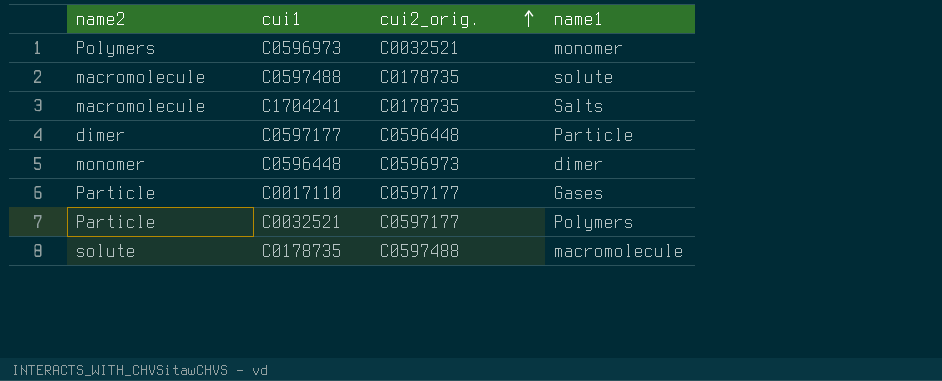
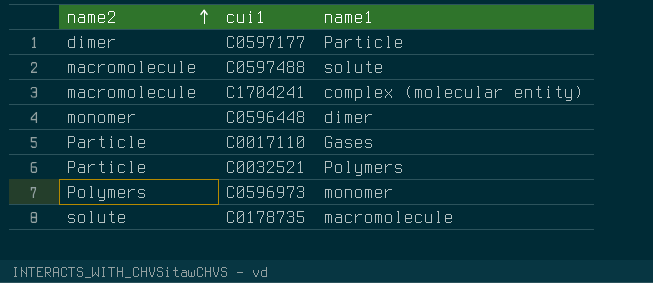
row order: cui2_orig. ascending -> name2 ascending
column cui2_orig. | position: 3 -> none
C1704241 | name1: Salts -> complex (molecular entity)

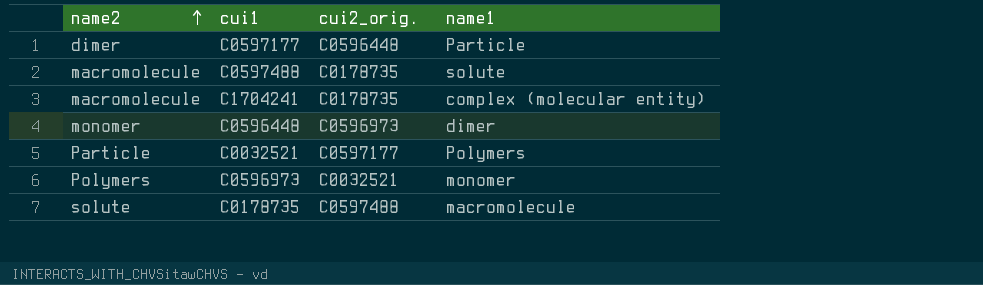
column cui2_orig. | position: none -> 3
row C0017110: Particle | Gases -> none

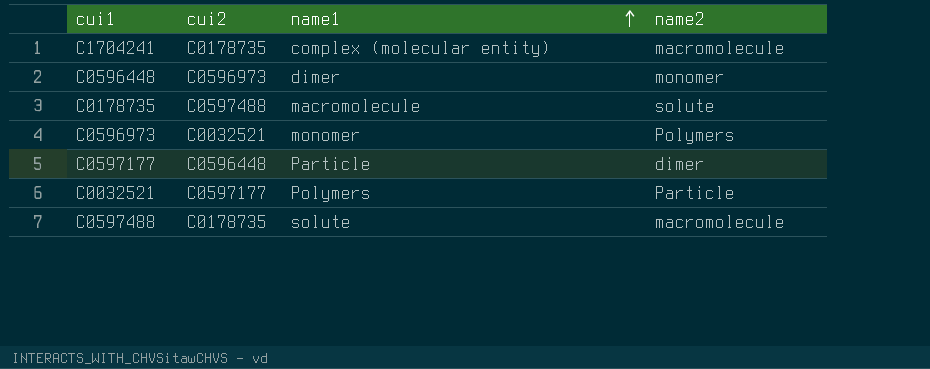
row order: name2 ascending -> name1 ascending
column name: cui2_orig. -> cui2
column name2 | position: 1 -> 4

